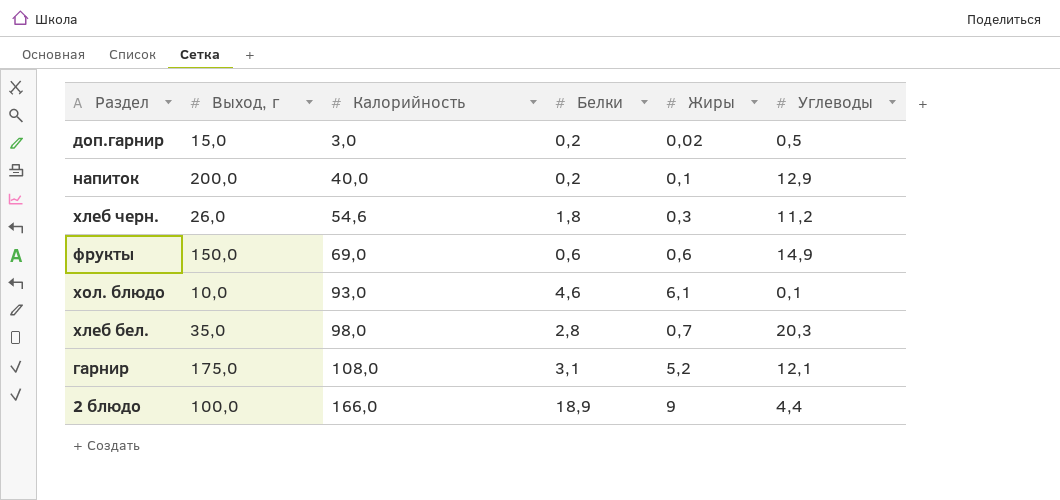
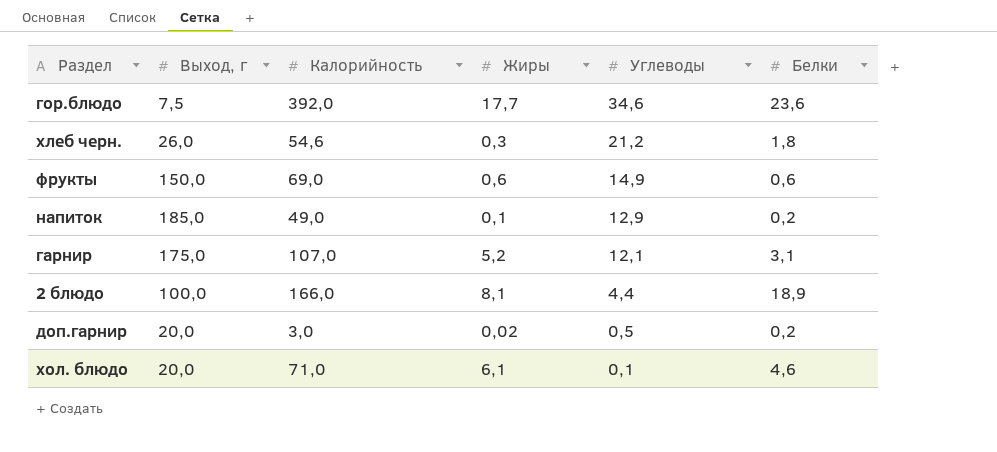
row order: Калорийность ascending -> Углеводы descending
column Белки | position: 4 -> 6
row хлеб бел.: 35,0 | 98,0 | 2,8 | 0,7 | 20,3 -> none
row гор.блюдо: none -> 7,5 | 392,0 | 17,7 | 34,6 | 23,6
хлеб черн. | Углеводы: 11,2 -> 21,2
напиток | Выход, г: 200,0 -> 185,0
напиток | Калорийность: 40,0 -> 49,0
гарнир | Калорийность: 108,0 -> 107,0
2 блюдо | Жиры: 9 -> 8,1
доп.гарнир | Выход, г: 15,0 -> 20,0
хол. блюдо | Выход, г: 10,0 -> 20,0
хол. блюдо | Калорийность: 93,0 -> 71,0

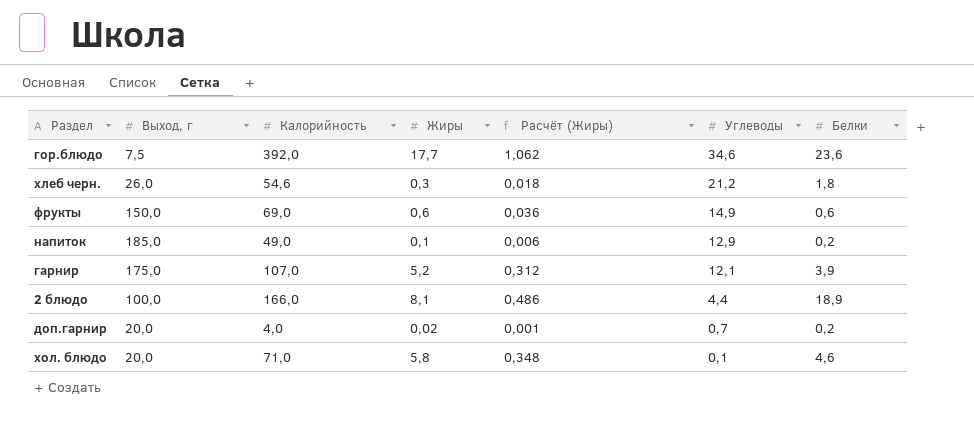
column Расчёт (Жиры) | formula: none -> [Жиры] * 0,06
гарнир | Белки: 3,1 -> 3,9
доп.гарнир | Калорийность: 3,0 -> 4,0
доп.гарнир | Углеводы: 0,5 -> 0,7
хол. блюдо | Жиры: 6,1 -> 5,8

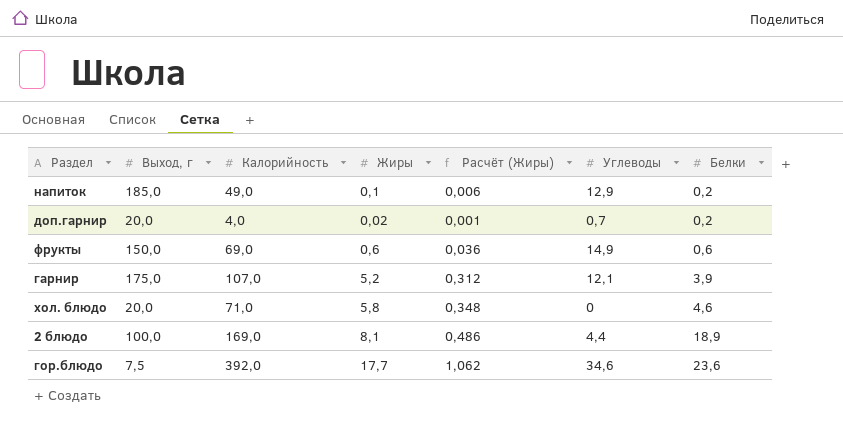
row order: Углеводы descending -> Белки ascending
row хлеб черн.: 26,0 | 54,6 | 0,3 | 0,018 | 21,2 | 1,8 -> none
хол. блюдо | Углеводы: 0,1 -> 0
2 блюдо | Калорийность: 166,0 -> 169,0

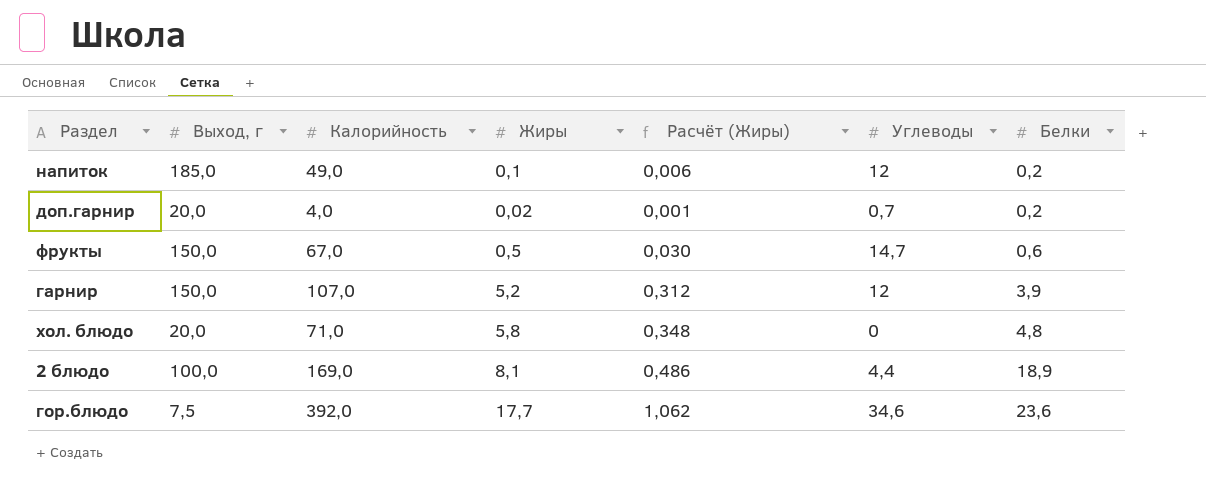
напиток | Углеводы: 12,9 -> 12
фрукты | Калорийность: 69,0 -> 67,0
фрукты | Жиры: 0,6 -> 0,5
фрукты | Расчёт (Жиры): 0,036 -> 0,030
фрукты | Углеводы: 14,9 -> 14,7
гарнир | Выход, г: 175,0 -> 150,0
гарнир | Углеводы: 12,1 -> 12
хол. блюдо | Белки: 4,6 -> 4,8

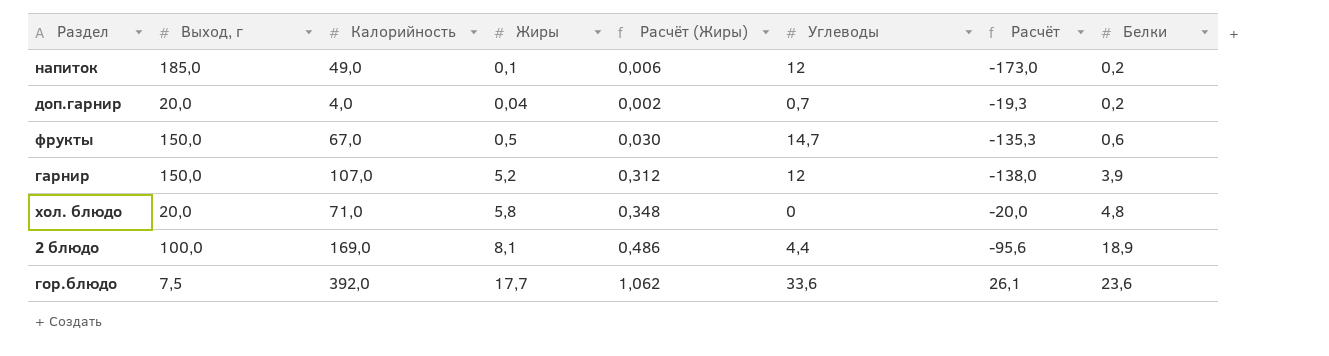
column Расчёт | formula: none -> [Углеводы] - [Выход, г]
доп.гарнир | Жиры: 0,02 -> 0,04
доп.гарнир | Расчёт (Жиры): 0,001 -> 0,002
гор.блюдо | Углеводы: 34,6 -> 33,6

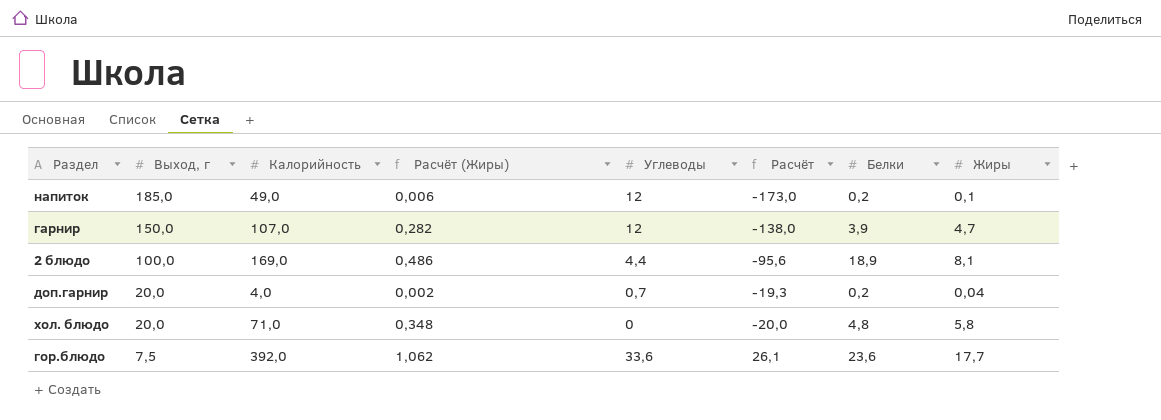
row order: Белки ascending -> Выход, г descending
column Жиры | position: 4 -> 8
row фрукты: 150,0 | 67,0 | 0,5 | 0,030 | 14,7 | -135,3 | 0,6 -> none
гарнир | Расчёт (Жиры): 0,312 -> 0,282
гарнир | Жиры: 5,2 -> 4,7

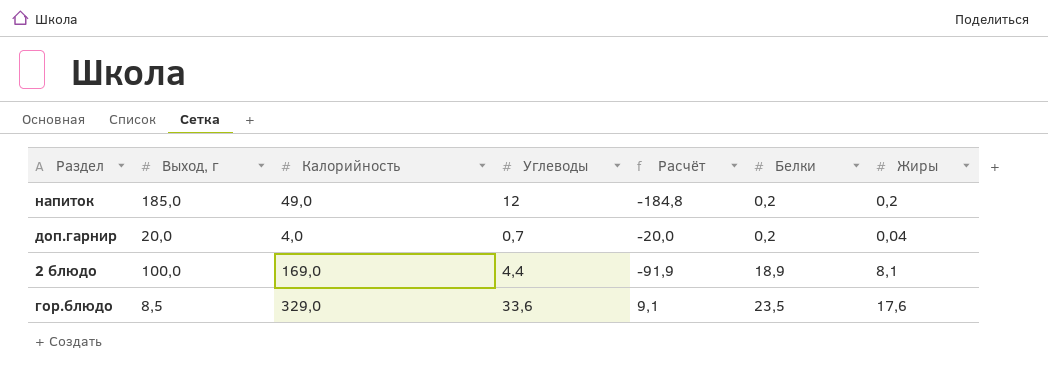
row order: Выход, г descending -> Белки ascending
column Расчёт (Жиры) | formula: [Жиры] * 0,06 -> none
column Расчёт | formula: [Углеводы] - [Выход, г] -> [Жиры] - [Выход, г]
row гарнир: 150,0 | 107,0 | 0,282 | 12 | -138,0 | 3,9 | 4,7 -> none
row хол. блюдо: 20,0 | 71,0 | 0,348 | 0 | -20,0 | 4,8 | 5,8 -> none
напиток | Жиры: 0,1 -> 0,2
гор.блюдо | Выход, г: 7,5 -> 8,5
гор.блюдо | Калорийность: 392,0 -> 329,0
гор.блюдо | Белки: 23,6 -> 23,5
гор.блюдо | Жиры: 17,7 -> 17,6

